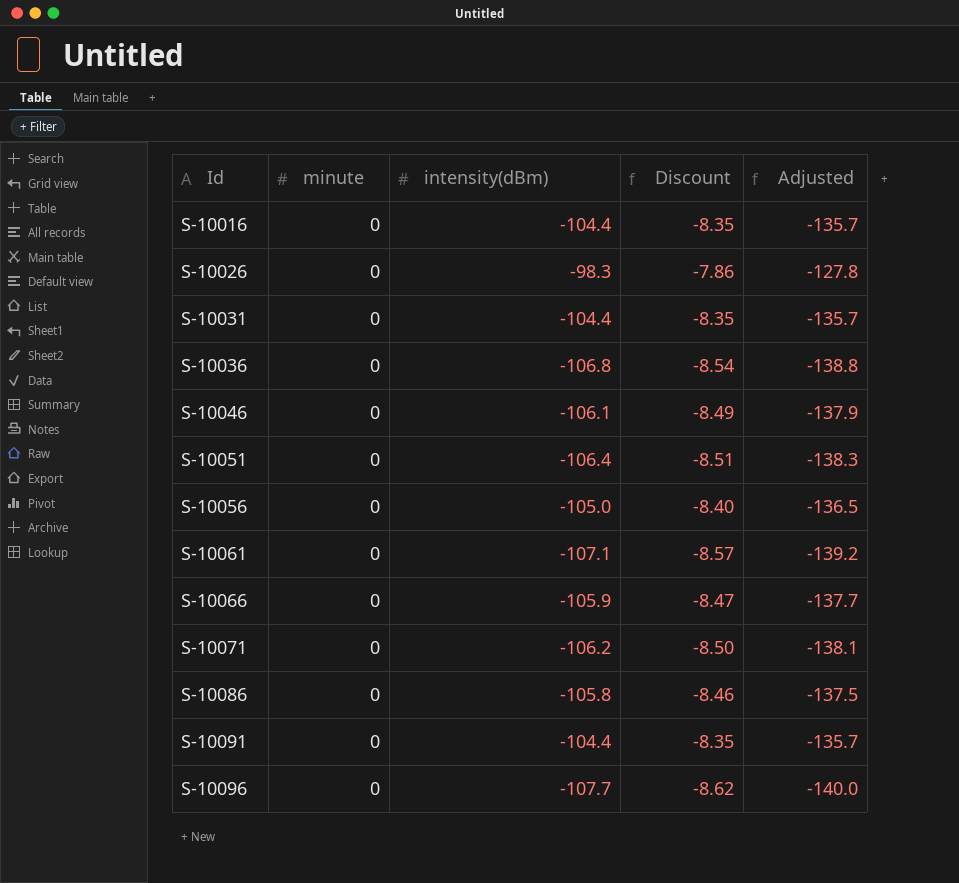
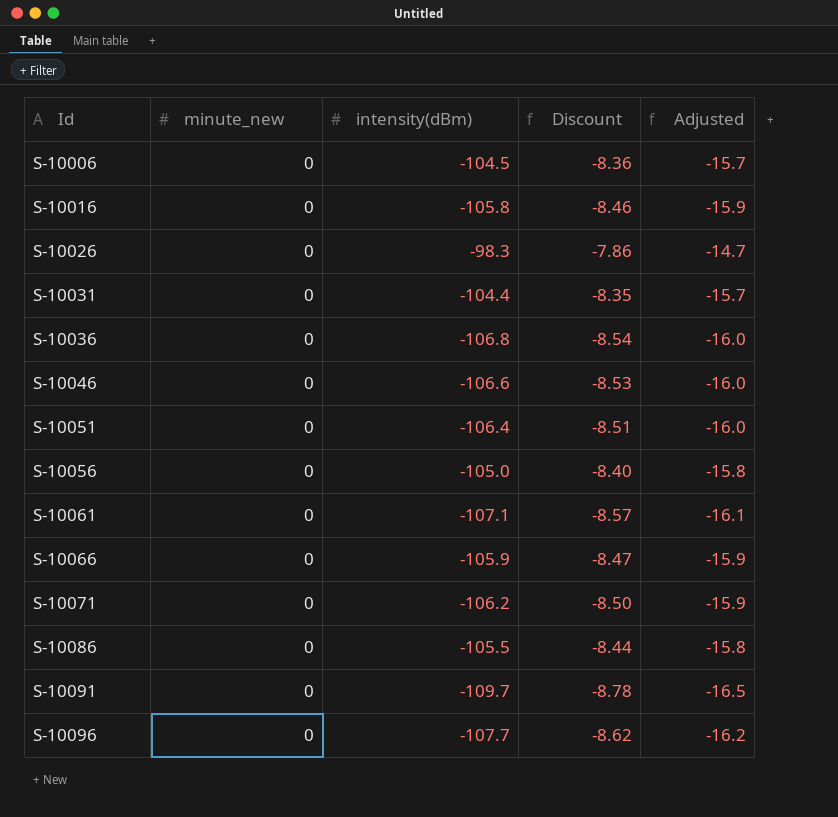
column name: minute -> minute_new
column Adjusted | formula: [intensity(dBm)] * 1.3 -> [intensity(dBm)] * 0.15
row S-10006: none -> 0 | -104.5 | -8.36 | -15.7
S-10016 | intensity(dBm): -104.4 -> -105.8
S-10016 | Discount: -8.35 -> -8.46
S-10046 | intensity(dBm): -106.1 -> -106.6
S-10046 | Discount: -8.49 -> -8.53
S-10086 | intensity(dBm): -105.8 -> -105.5
S-10086 | Discount: -8.46 -> -8.44
S-10091 | intensity(dBm): -104.4 -> -109.7
S-10091 | Discount: -8.35 -> -8.78

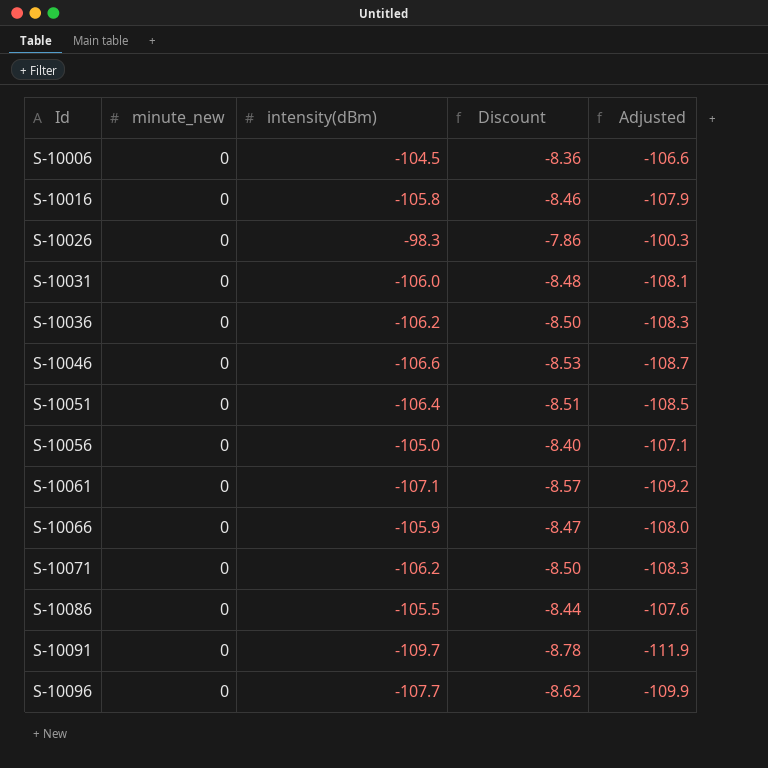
column Adjusted | formula: [intensity(dBm)] * 0.15 -> [intensity(dBm)] * 1.02
S-10031 | intensity(dBm): -104.4 -> -106.0
S-10031 | Discount: -8.35 -> -8.48
S-10036 | intensity(dBm): -106.8 -> -106.2
S-10036 | Discount: -8.54 -> -8.50

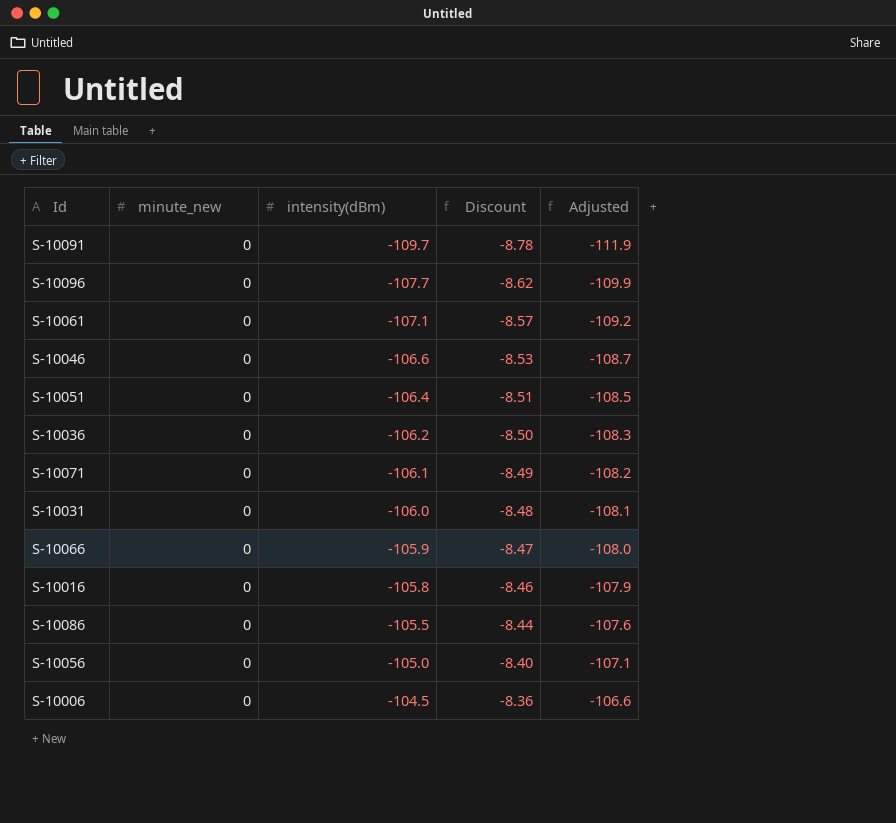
row order: Id ascending -> intensity(dBm) ascending
row S-10026: 0 | -98.3 | -7.86 | -100.3 -> none
S-10071 | intensity(dBm): -106.2 -> -106.1
S-10071 | Discount: -8.50 -> -8.49
S-10071 | Adjusted: -108.3 -> -108.2

